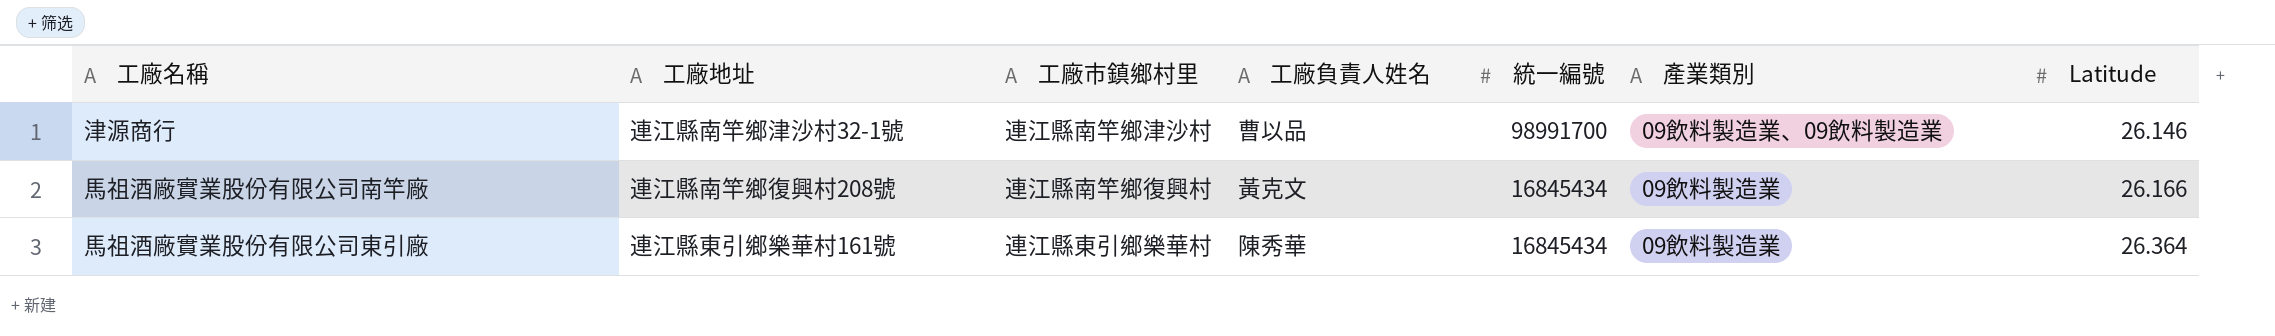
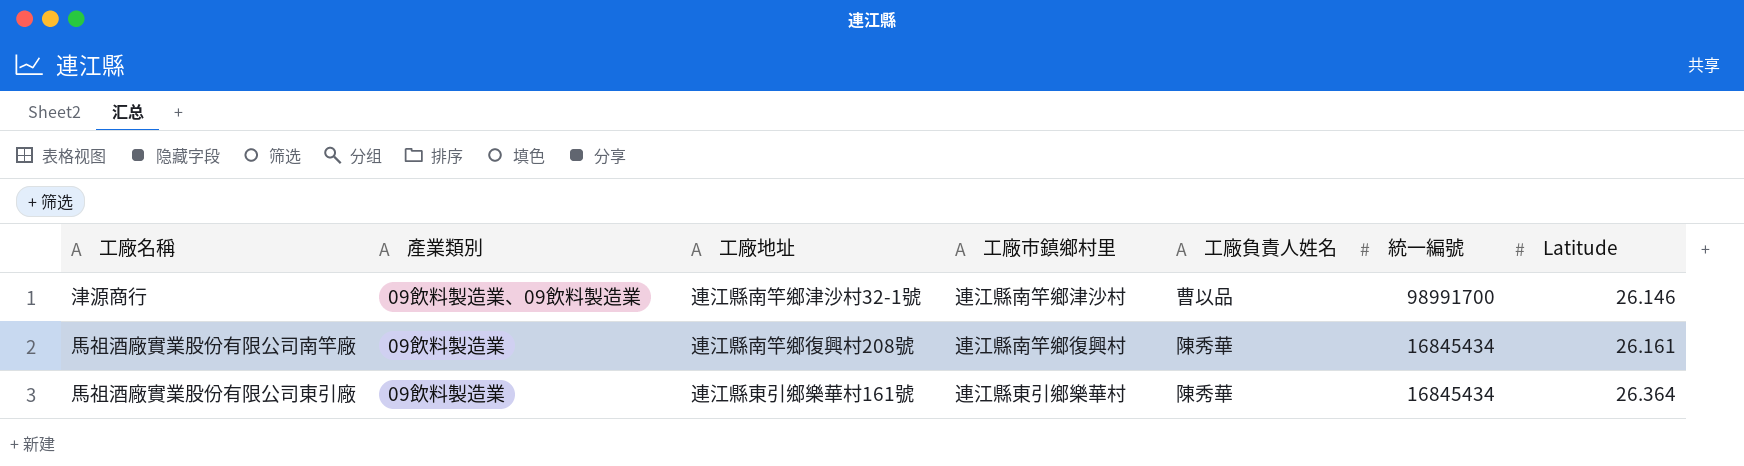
column 產業類別 | position: 6 -> 2
馬祖酒廠實業股份有限公司南竿廠 | 工廠負責人姓名: 黃克文 -> 陳秀華
馬祖酒廠實業股份有限公司南竿廠 | Latitude: 26.166 -> 26.161

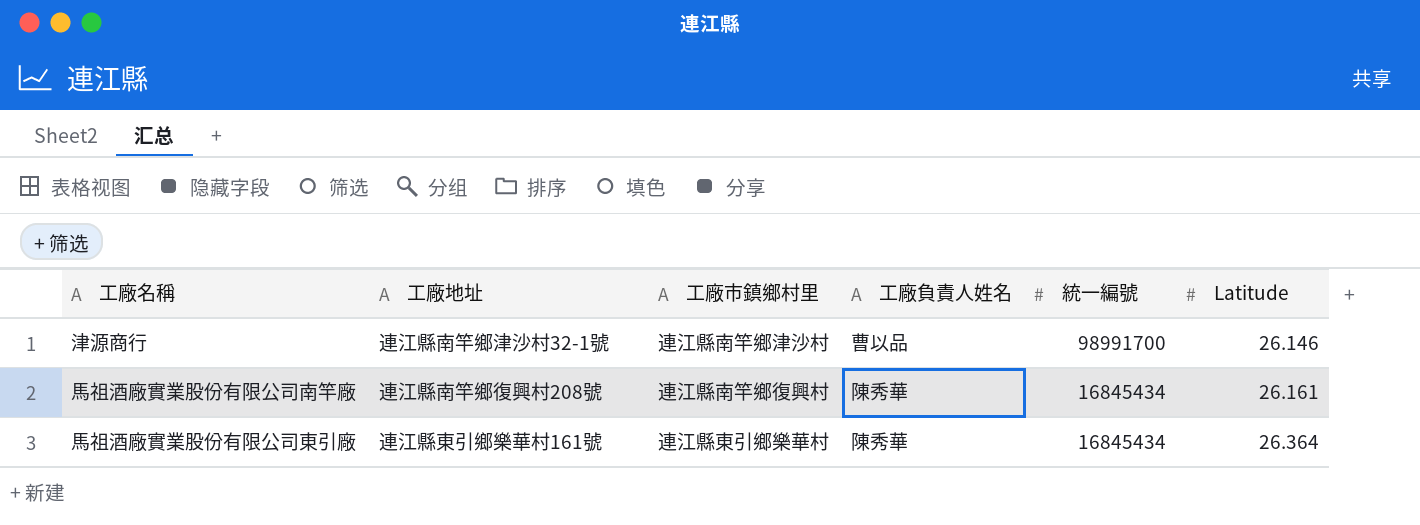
column 產業類別 | position: 2 -> none

